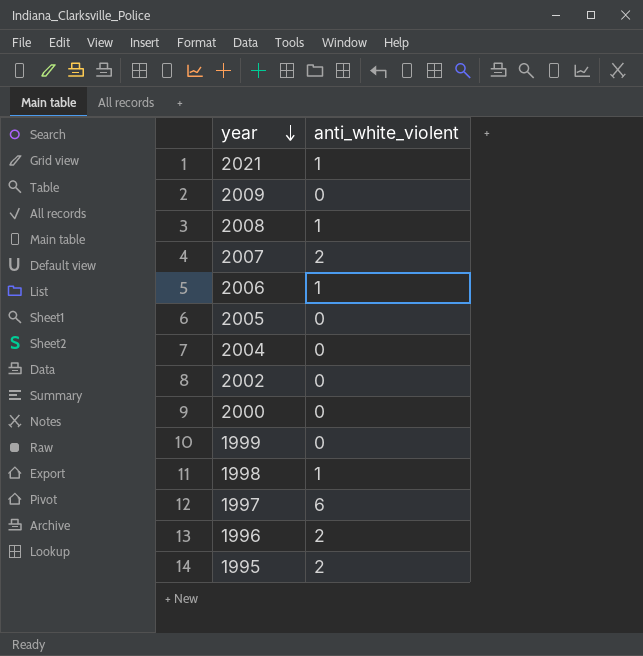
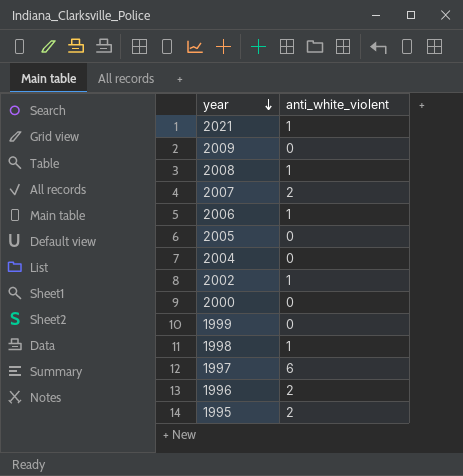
2002 | anti_white_violent: 0 -> 1

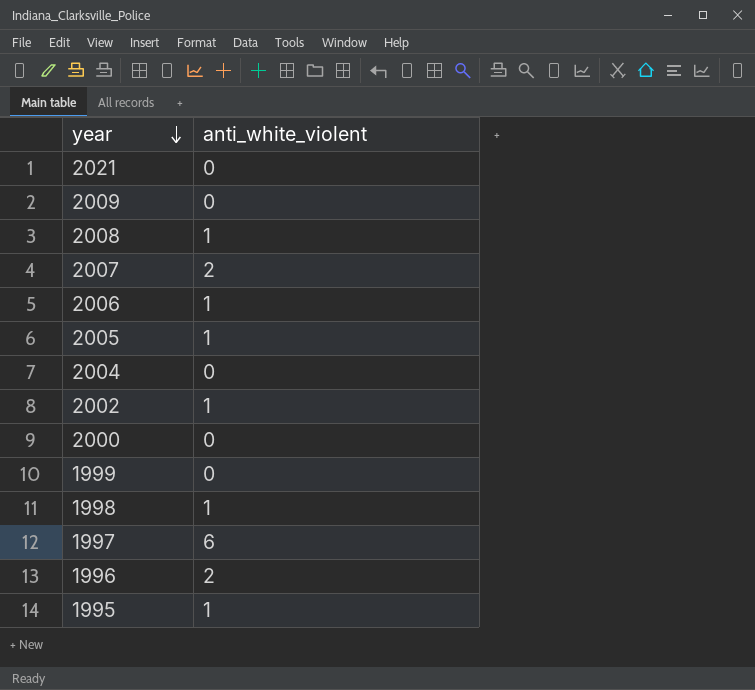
2021 | anti_white_violent: 1 -> 0
2005 | anti_white_violent: 0 -> 1
1995 | anti_white_violent: 2 -> 1

